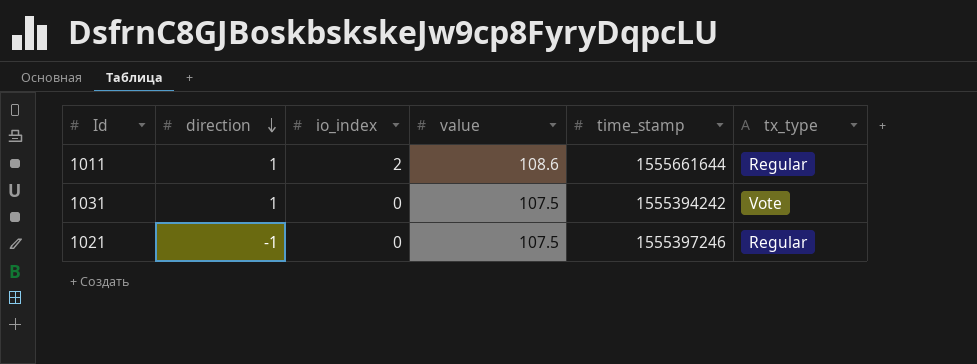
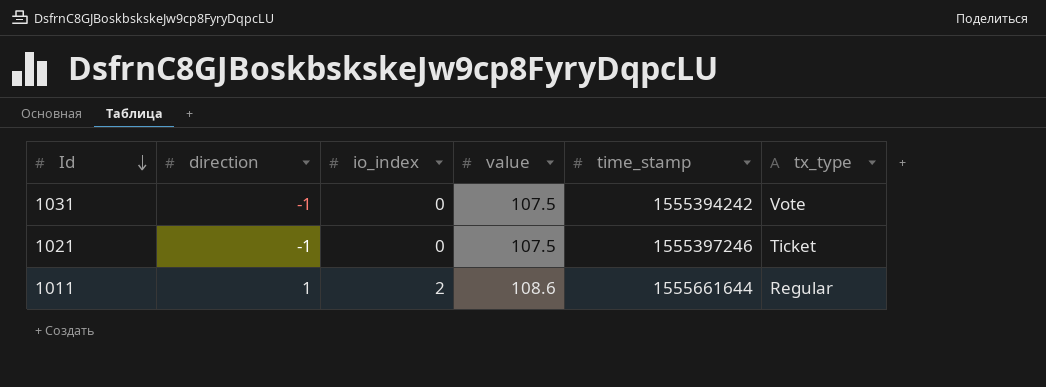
row order: direction descending -> Id descending
1031 | direction: 1 -> -1
1021 | tx_type: Regular -> Ticket

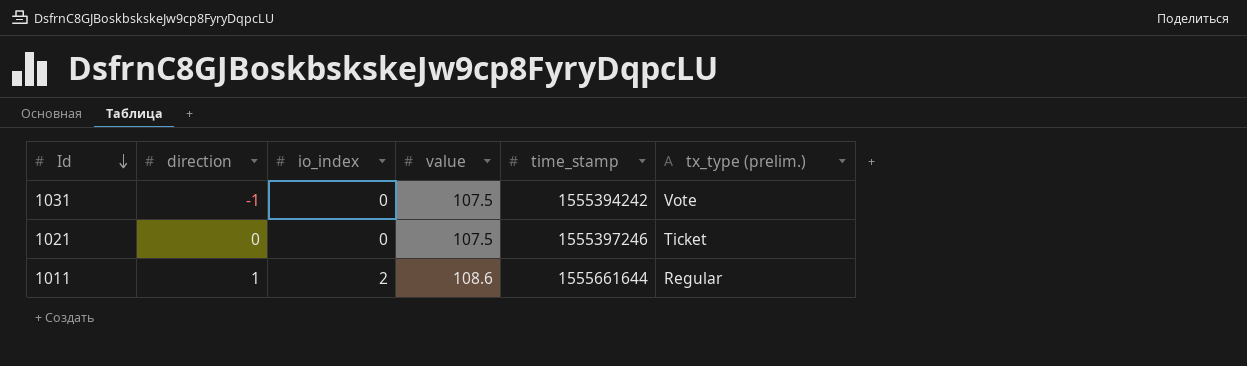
column name: tx_type -> tx_type (prelim.)
1021 | direction: -1 -> 0

